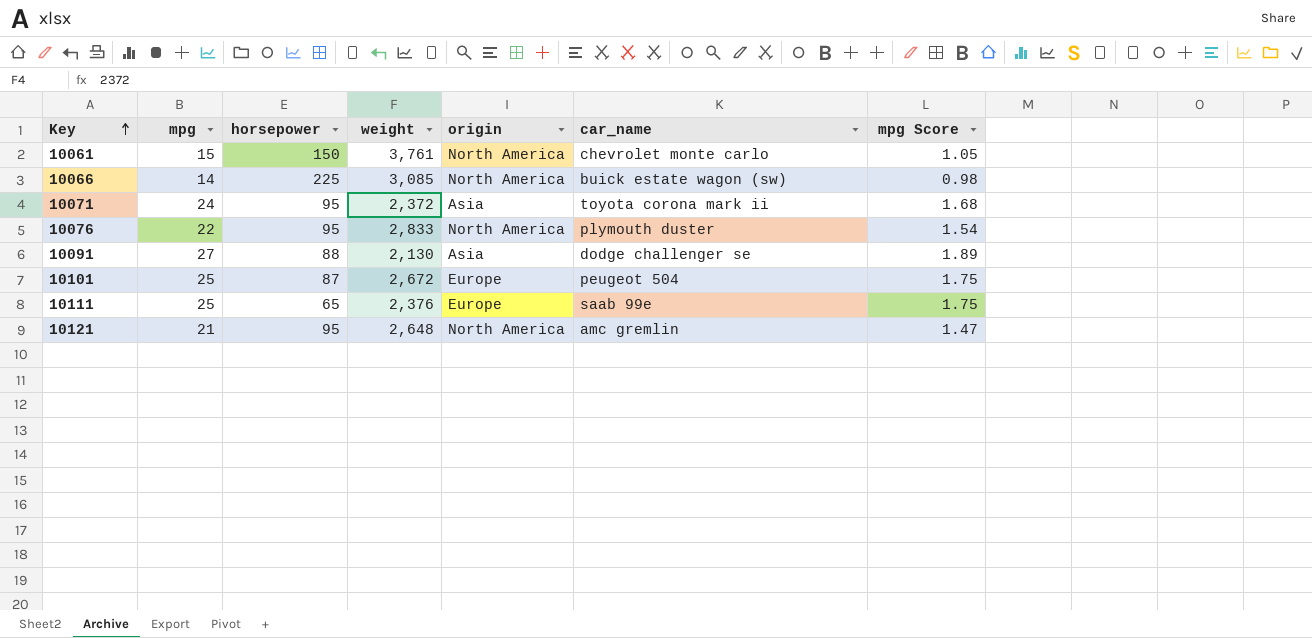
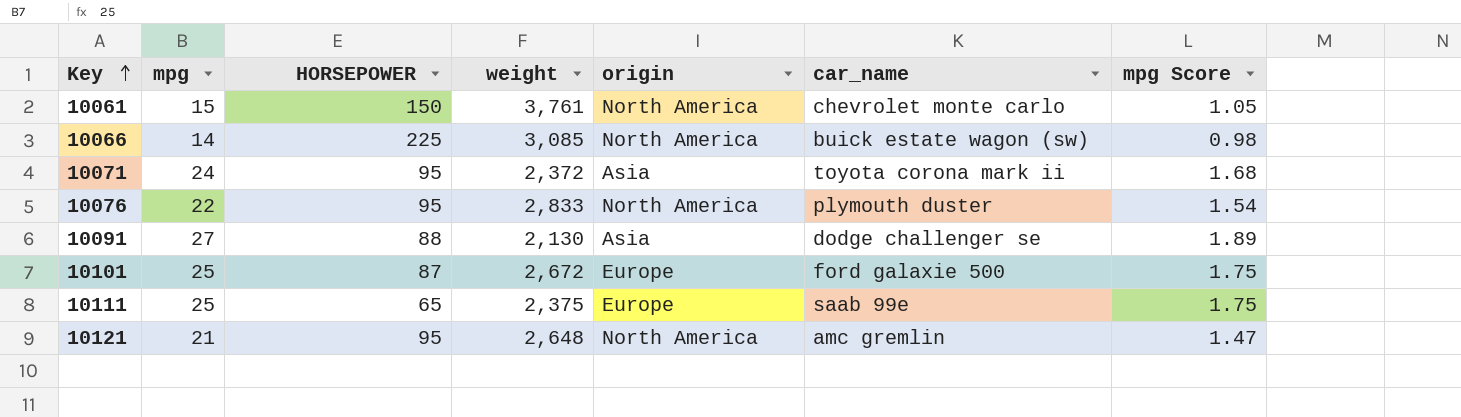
column name: horsepower -> HORSEPOWER
10101 | car_name: peugeot 504 -> ford galaxie 500
10111 | weight: 2,376 -> 2,375

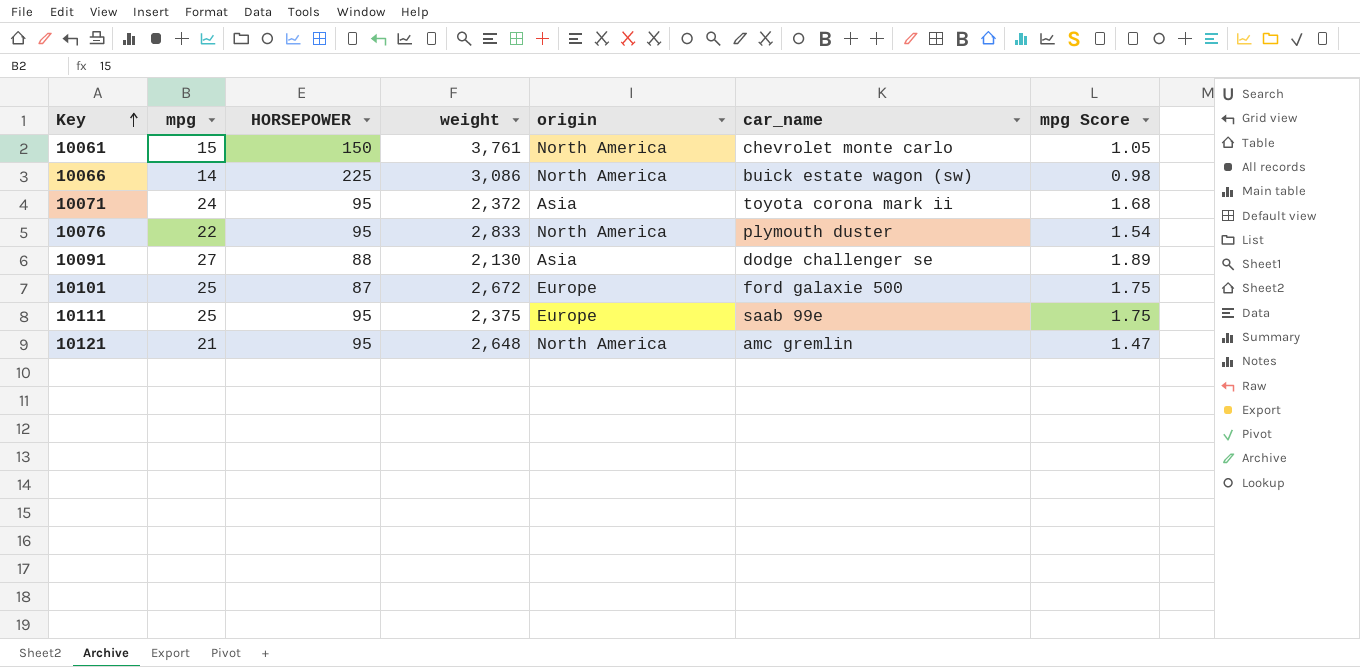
10066 | weight: 3,085 -> 3,086
10111 | HORSEPOWER: 65 -> 95

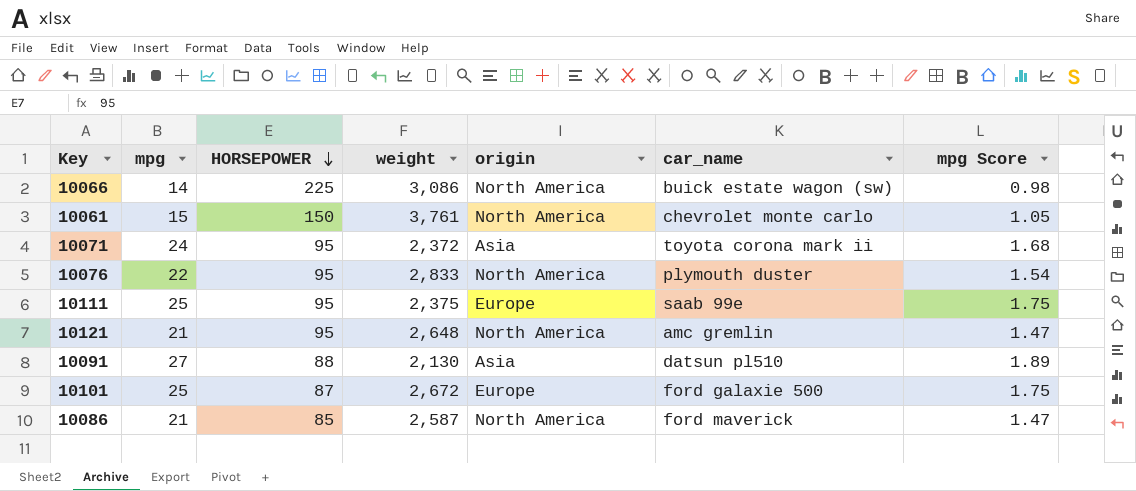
row order: Key ascending -> HORSEPOWER descending
10091 | car_name: dodge challenger se -> datsun pl510
row 10086: none -> 21 | 85 | 2,587 | North America | ford maverick | 1.47

